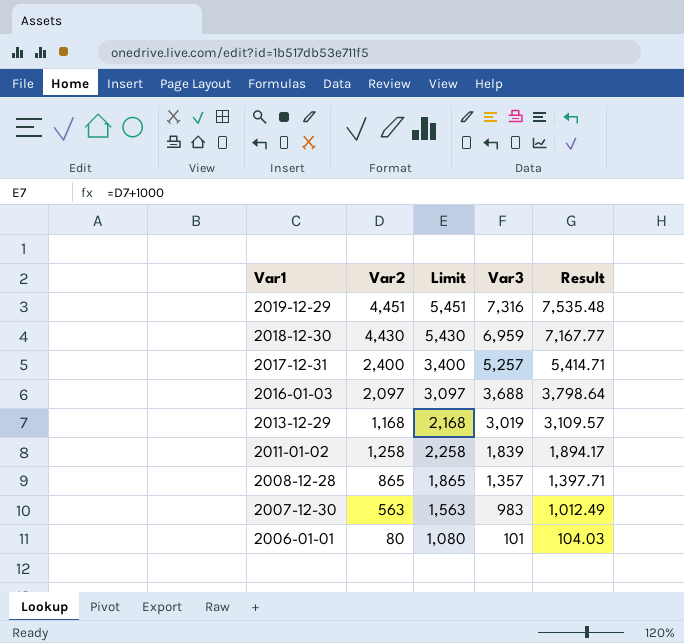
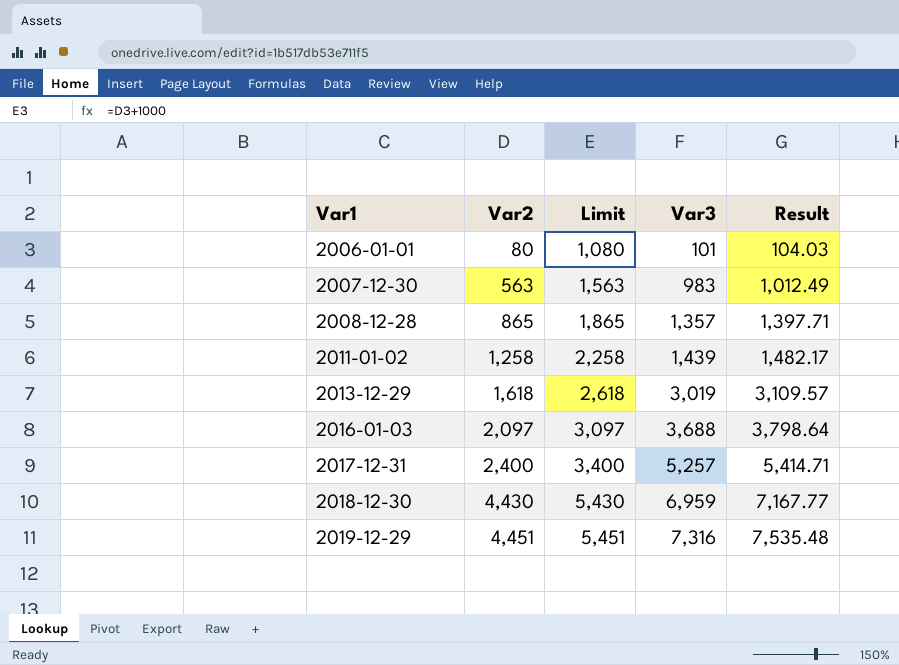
row order: Var1 descending -> Var1 ascending
2011-01-02 | Var3: 1,839 -> 1,439
2011-01-02 | Result: 1,894.17 -> 1,482.17
2013-12-29 | Var2: 1,168 -> 1,618
2013-12-29 | Limit: 2,168 -> 2,618

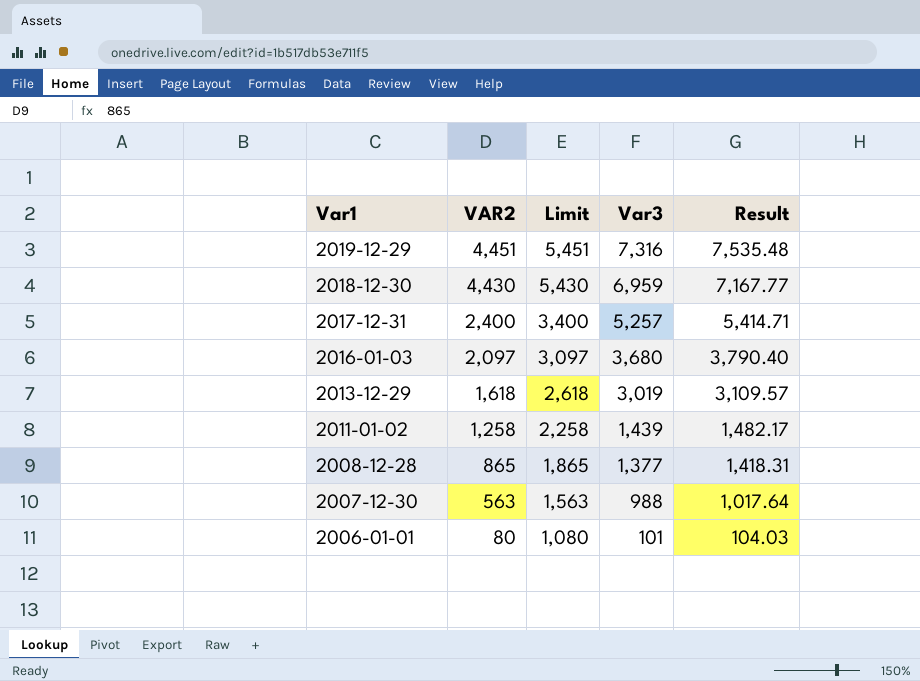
row order: Var1 ascending -> Var1 descending
column name: Var2 -> VAR2
2016-01-03 | Var3: 3,688 -> 3,680
2016-01-03 | Result: 3,798.64 -> 3,790.40
2008-12-28 | Var3: 1,357 -> 1,377
2008-12-28 | Result: 1,397.71 -> 1,418.31
2007-12-30 | Var3: 983 -> 988
2007-12-30 | Result: 1,012.49 -> 1,017.64

